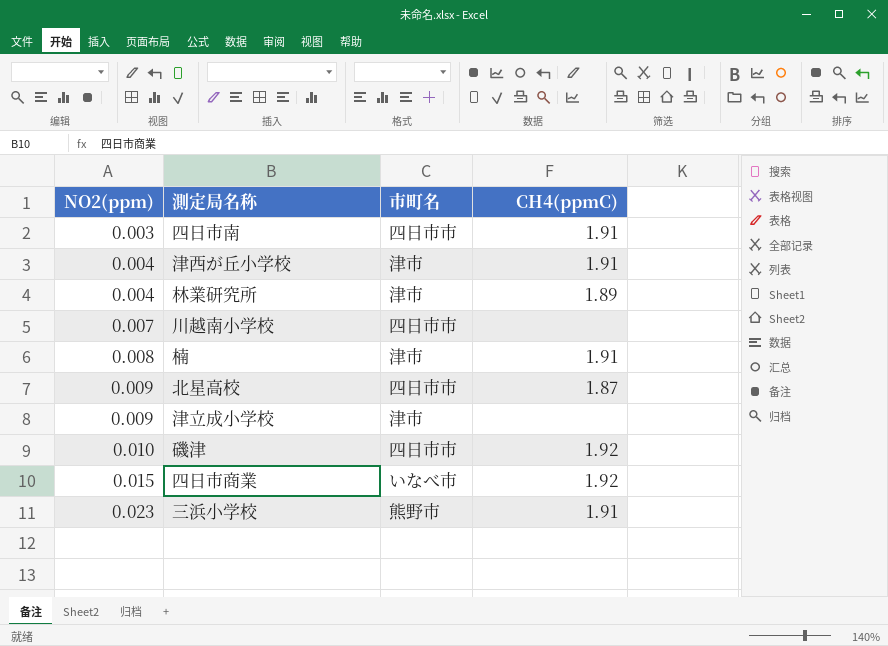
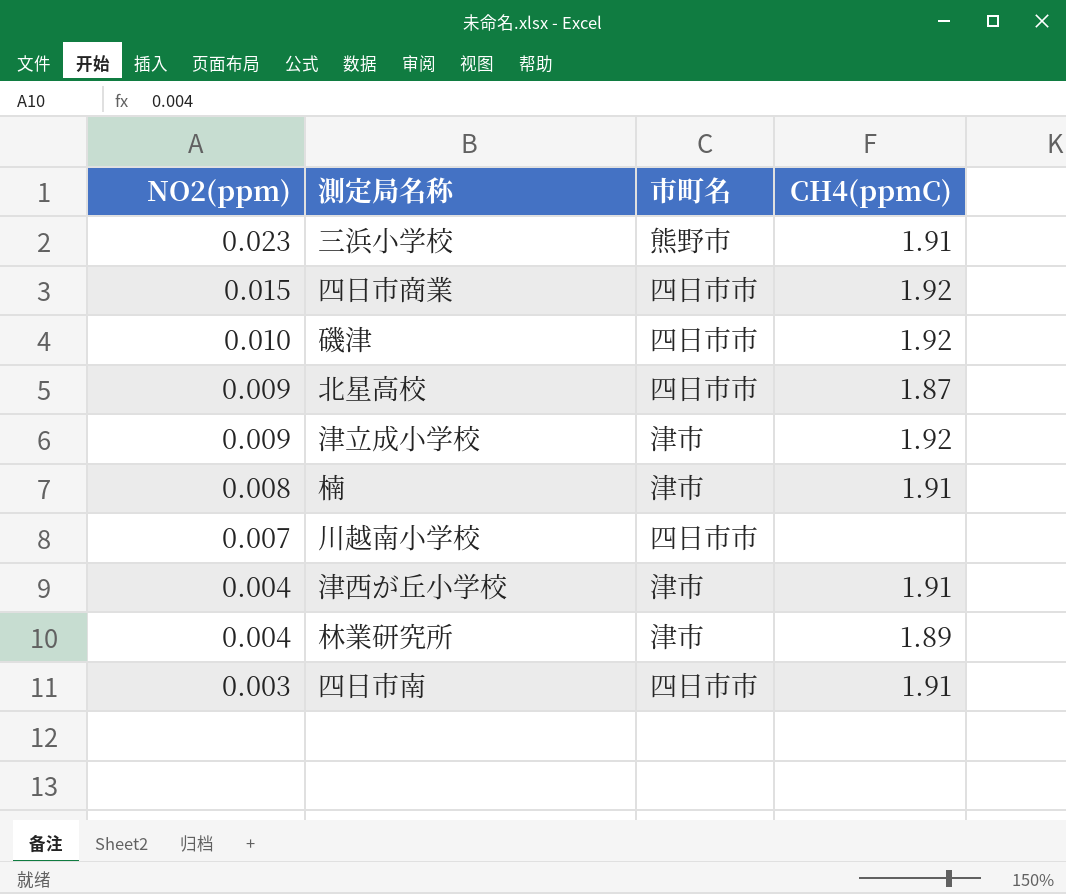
row order: NO2(ppm) ascending -> NO2(ppm) descending
四日市商業 | 市町名: いなべ市 -> 四日市市
津立成小学校 | CH4(ppmC): none -> 1.92

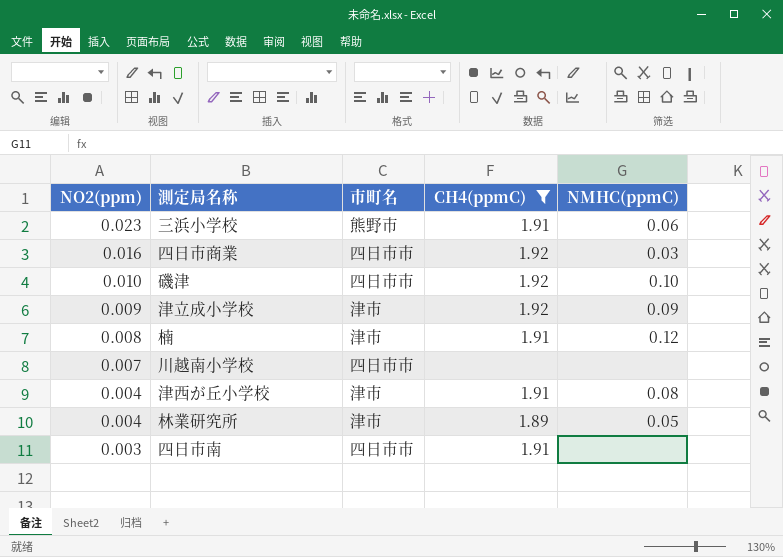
filter: none -> CH4(ppmC) != 1.87
column NMHC(ppmC) | position: none -> 5
四日市商業 | NO2(ppm): 0.015 -> 0.016

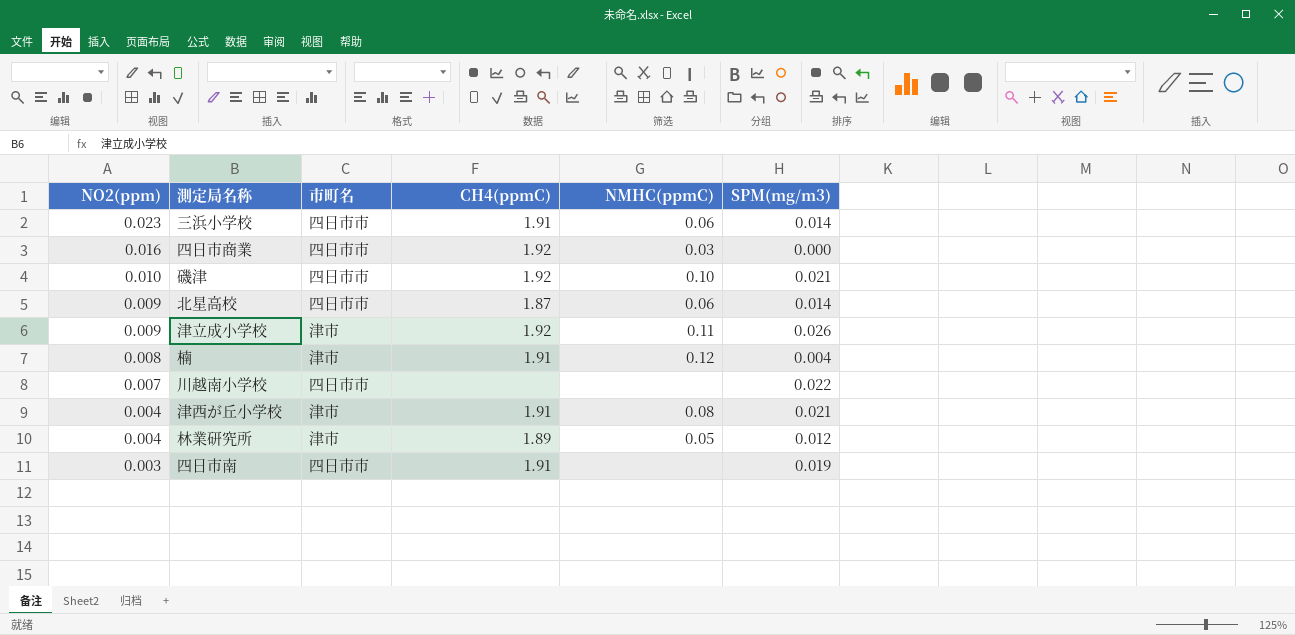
filter: CH4(ppmC) != 1.87 -> none
column SPM(mg/m3) | position: none -> 6
三浜小学校 | 市町名: 熊野市 -> 四日市市
津立成小学校 | NMHC(ppmC): 0.09 -> 0.11

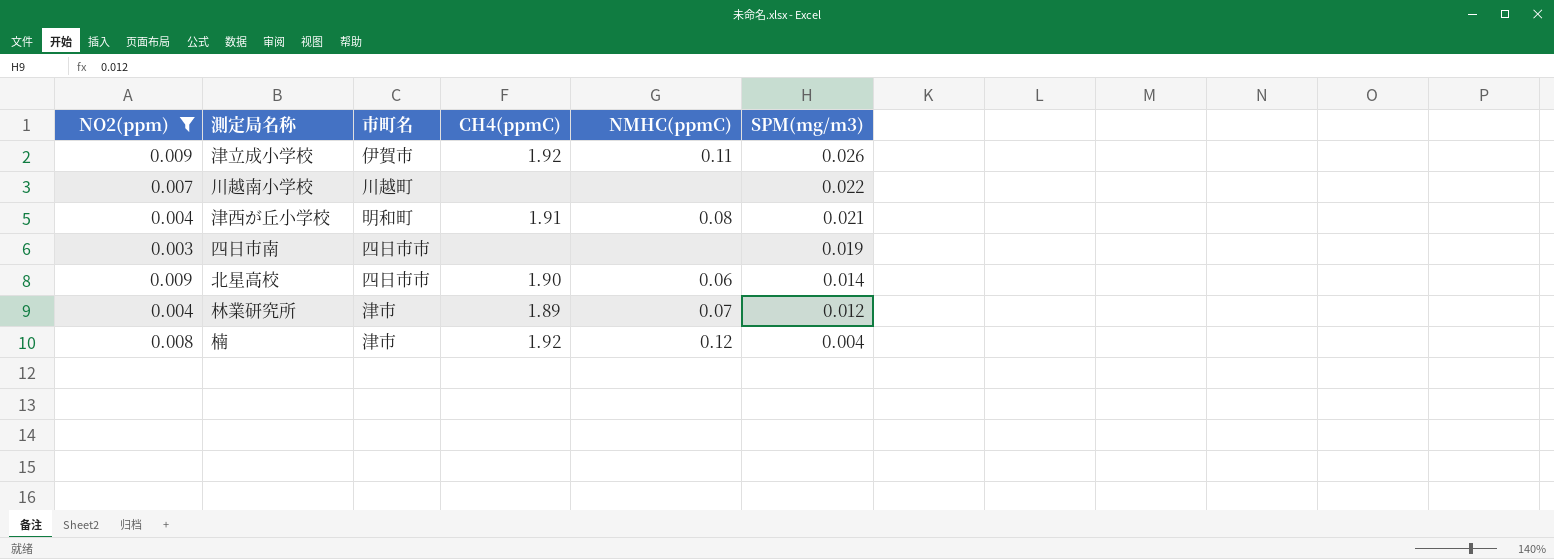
filter: none -> NO2(ppm) <= 0.009
row order: NO2(ppm) descending -> SPM(mg/m3) descending
津立成小学校 | 市町名: 津市 -> 伊賀市
川越南小学校 | 市町名: 四日市市 -> 川越町
津西が丘小学校 | 市町名: 津市 -> 明和町
四日市南 | CH4(ppmC): 1.91 -> none
北星高校 | CH4(ppmC): 1.87 -> 1.90
林業研究所 | NMHC(ppmC): 0.05 -> 0.07
楠 | CH4(ppmC): 1.91 -> 1.92

